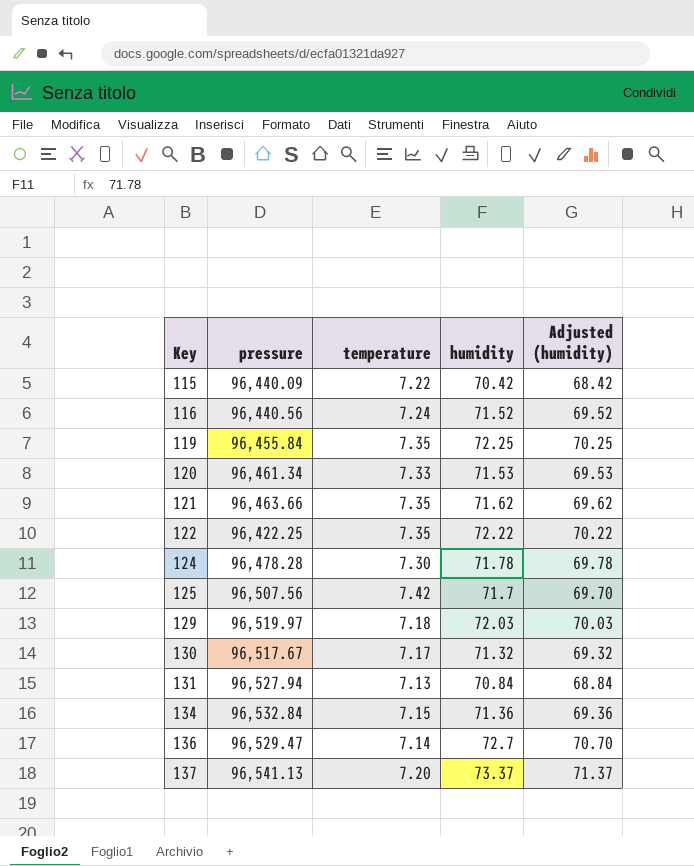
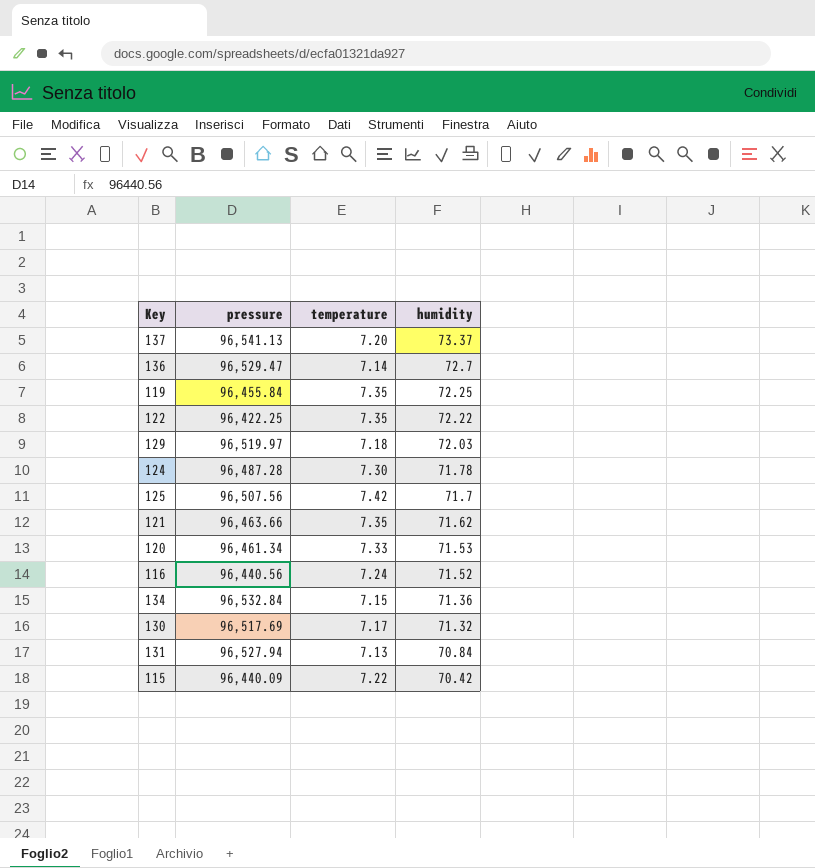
row order: Key ascending -> humidity descending
column Adjusted (humidity) | formula: [humidity] - 2 -> none
124 | pressure: 96,478.28 -> 96,487.28
130 | pressure: 96,517.67 -> 96,517.69

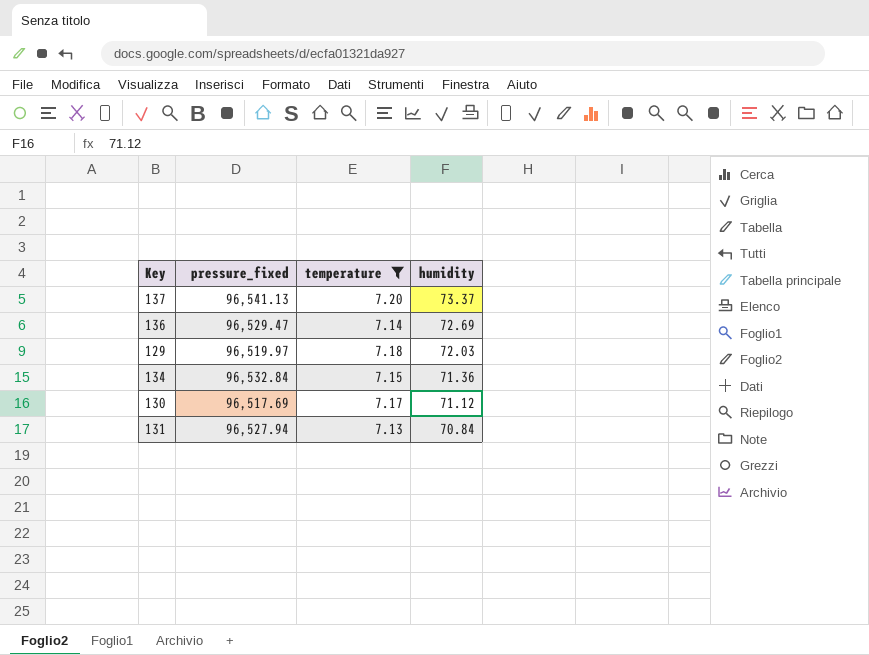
filter: none -> temperature <= 7.20
column name: pressure -> pressure_fixed
136 | humidity: 72.7 -> 72.69
130 | humidity: 71.32 -> 71.12

